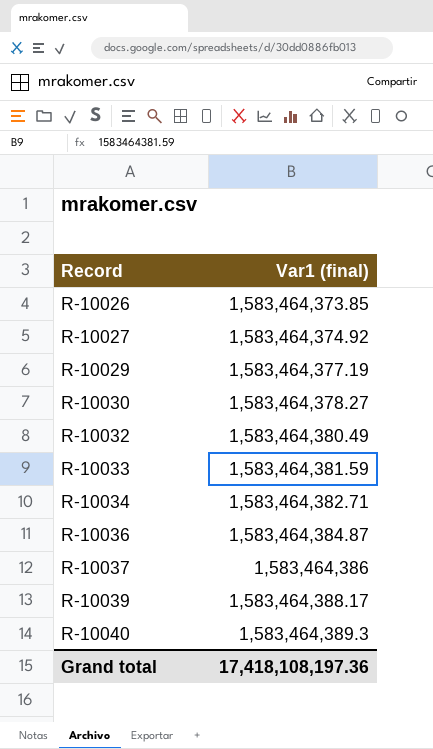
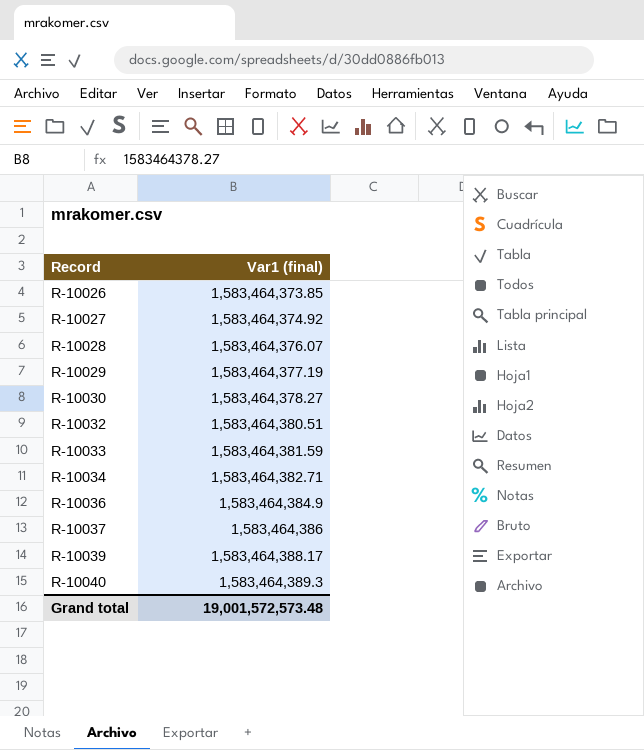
row R-10028: none -> 1,583,464,376.07
R-10032 | Var1 (final): 1,583,464,380.49 -> 1,583,464,380.51
R-10036 | Var1 (final): 1,583,464,384.87 -> 1,583,464,384.9
Grand total | Var1 (final): 17,418,108,197.36 -> 19,001,572,573.48

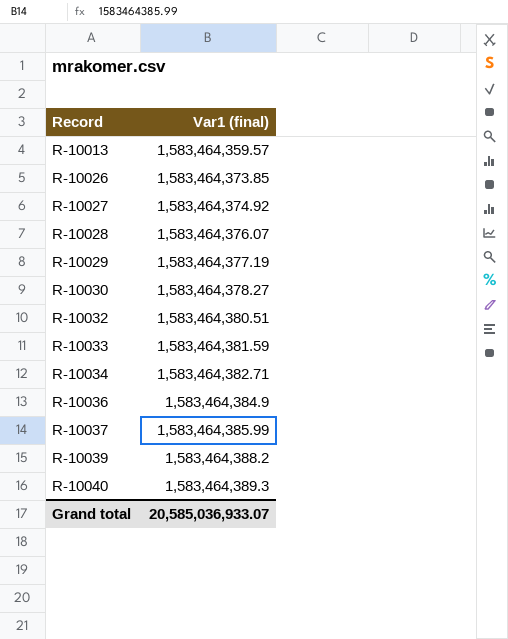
row R-10013: none -> 1,583,464,359.57
R-10037 | Var1 (final): 1,583,464,386 -> 1,583,464,385.99
R-10039 | Var1 (final): 1,583,464,388.17 -> 1,583,464,388.2
Grand total | Var1 (final): 19,001,572,573.48 -> 20,585,036,933.07

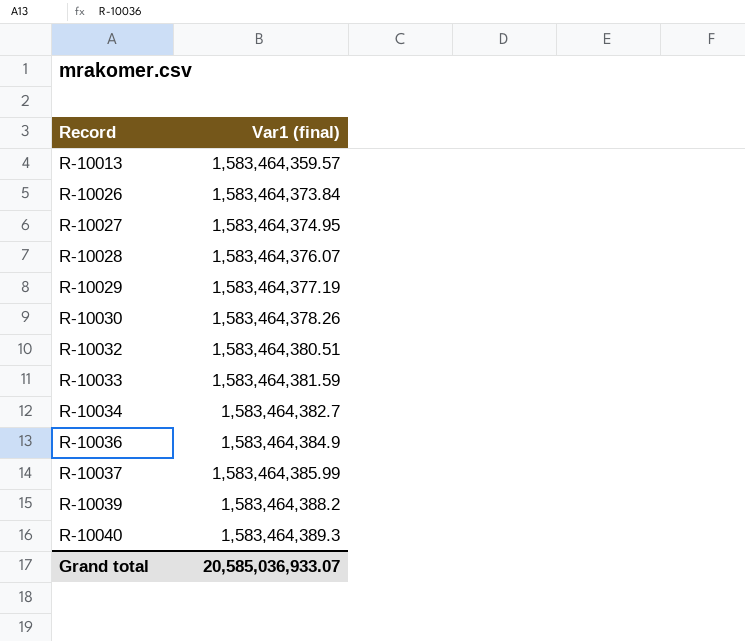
R-10026 | Var1 (final): 1,583,464,373.85 -> 1,583,464,373.84
R-10027 | Var1 (final): 1,583,464,374.92 -> 1,583,464,374.95
R-10030 | Var1 (final): 1,583,464,378.27 -> 1,583,464,378.26
R-10034 | Var1 (final): 1,583,464,382.71 -> 1,583,464,382.7

